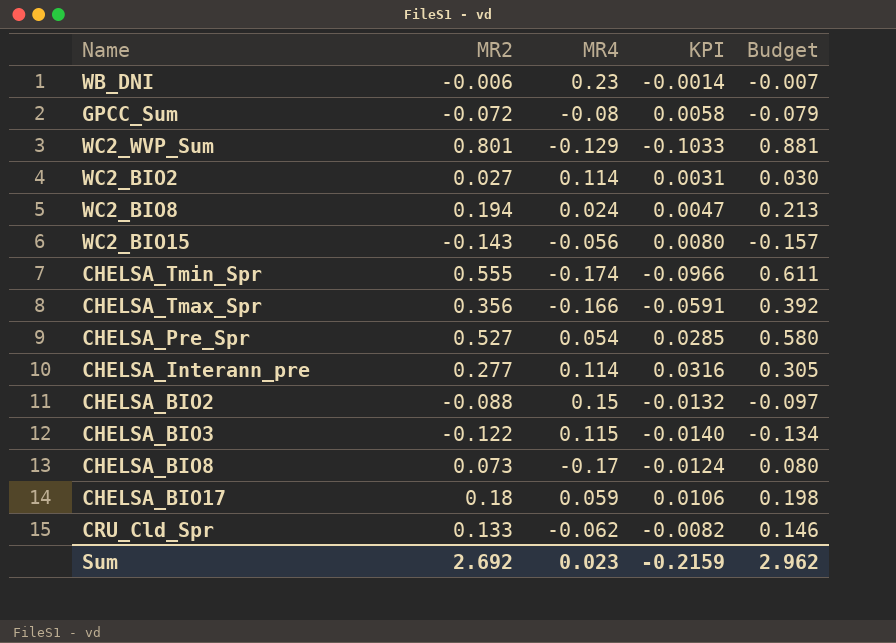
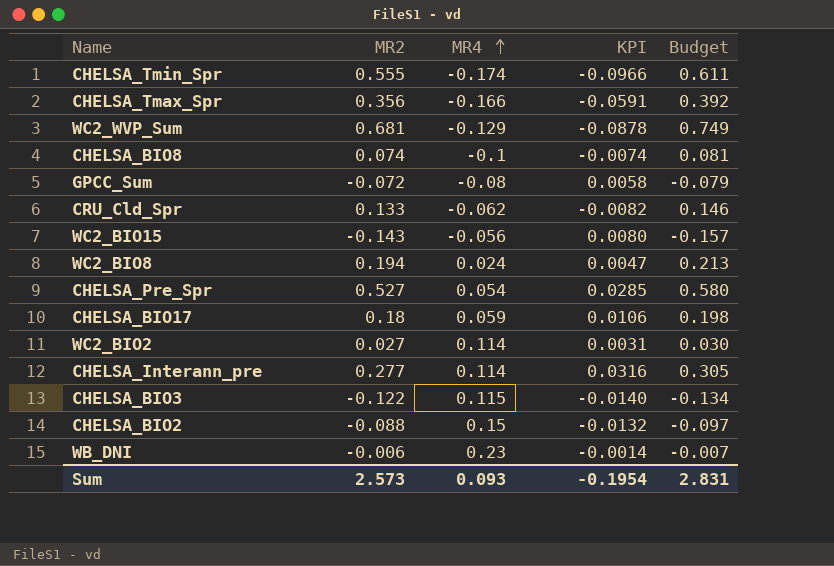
row order: none -> MR4 ascending
WC2_WVP_Sum | MR2: 0.801 -> 0.681
WC2_WVP_Sum | KPI: -0.1033 -> -0.0878
WC2_WVP_Sum | Budget: 0.881 -> 0.749
CHELSA_BIO8 | MR2: 0.073 -> 0.074
CHELSA_BIO8 | MR4: -0.17 -> -0.1
CHELSA_BIO8 | KPI: -0.0124 -> -0.0074
CHELSA_BIO8 | Budget: 0.080 -> 0.081
Sum | MR2: 2.692 -> 2.573
Sum | MR4: 0.023 -> 0.093
Sum | KPI: -0.2159 -> -0.1954
Sum | Budget: 2.962 -> 2.831

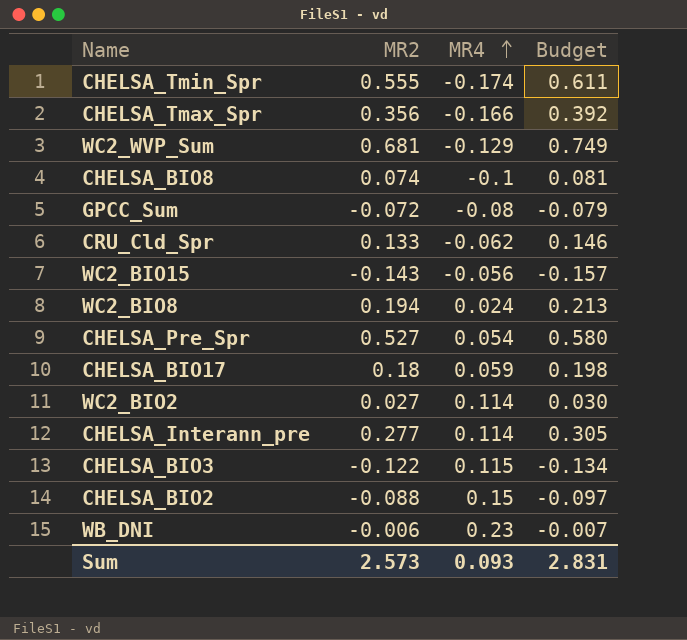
column KPI | formula: [MR2] * [MR4] -> none

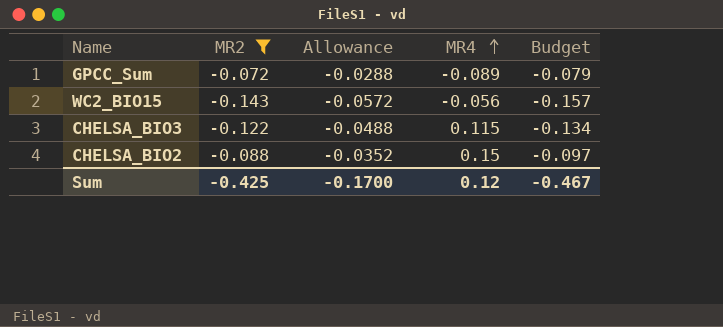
filter: none -> MR2 <= -0.072
column Allowance | formula: none -> [MR2] * 0.4
GPCC_Sum | MR4: -0.08 -> -0.089
Sum | MR2: 2.573 -> -0.425
Sum | MR4: 0.093 -> 0.12
Sum | Budget: 2.831 -> -0.467

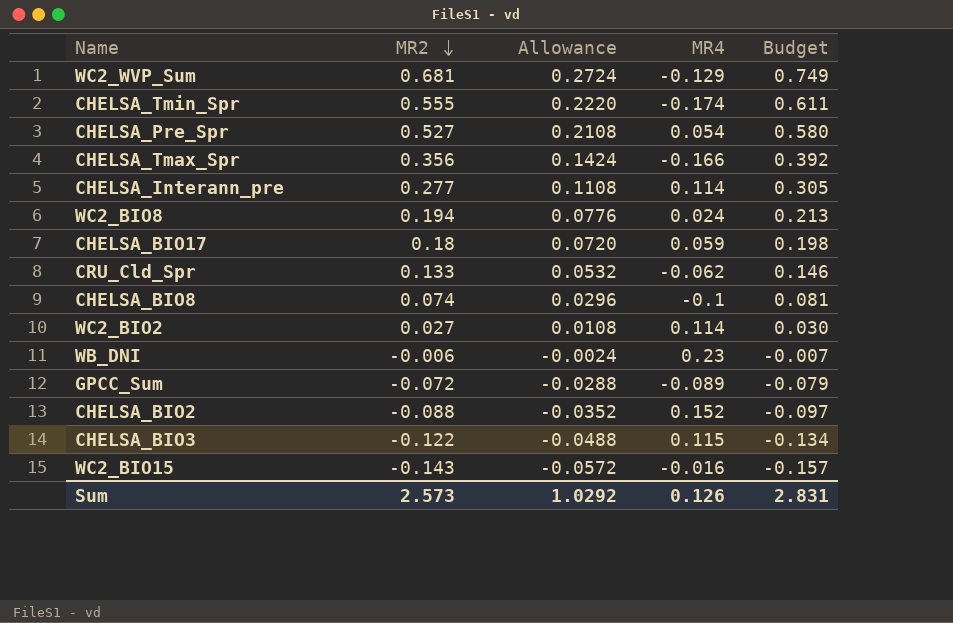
filter: MR2 <= -0.072 -> none
row order: MR4 ascending -> MR2 descending
CHELSA_BIO2 | MR4: 0.15 -> 0.152
WC2_BIO15 | MR4: -0.056 -> -0.016
Sum | MR2: -0.425 -> 2.573
Sum | Allowance: -0.1700 -> 1.0292
Sum | MR4: 0.12 -> 0.126
Sum | Budget: -0.467 -> 2.831

